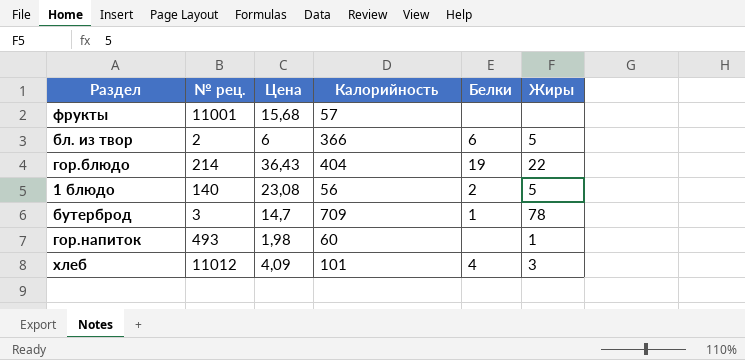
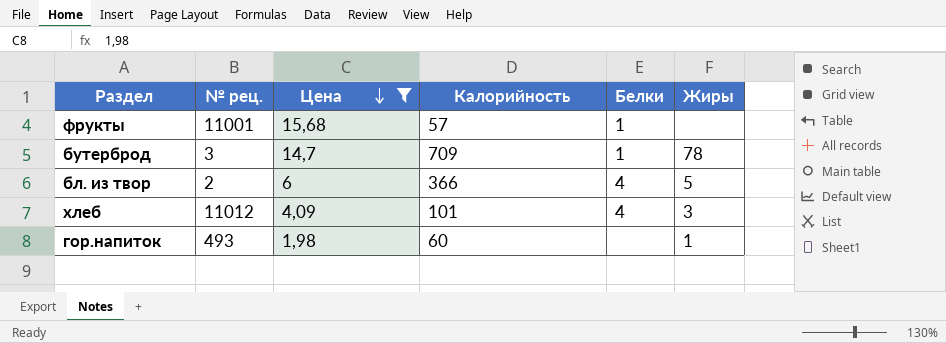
filter: none -> Цена <= 15,68
row order: none -> Цена descending
фрукты | Белки: none -> 1
бл. из твор | Белки: 6 -> 4

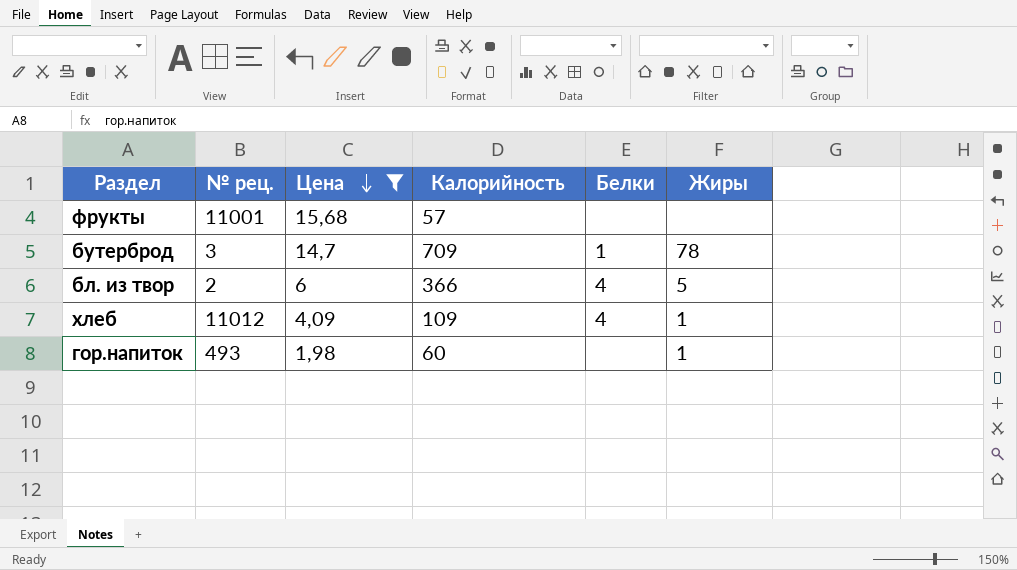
фрукты | Белки: 1 -> none
хлеб | Калорийность: 101 -> 109
хлеб | Жиры: 3 -> 1

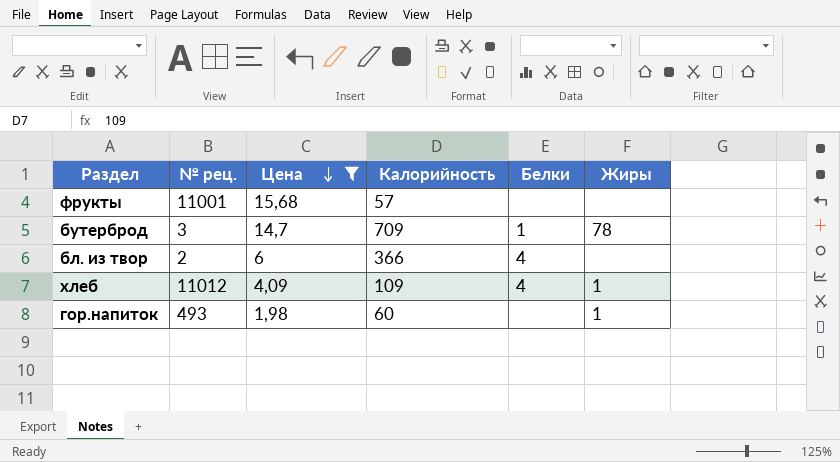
бл. из твор | Жиры: 5 -> none

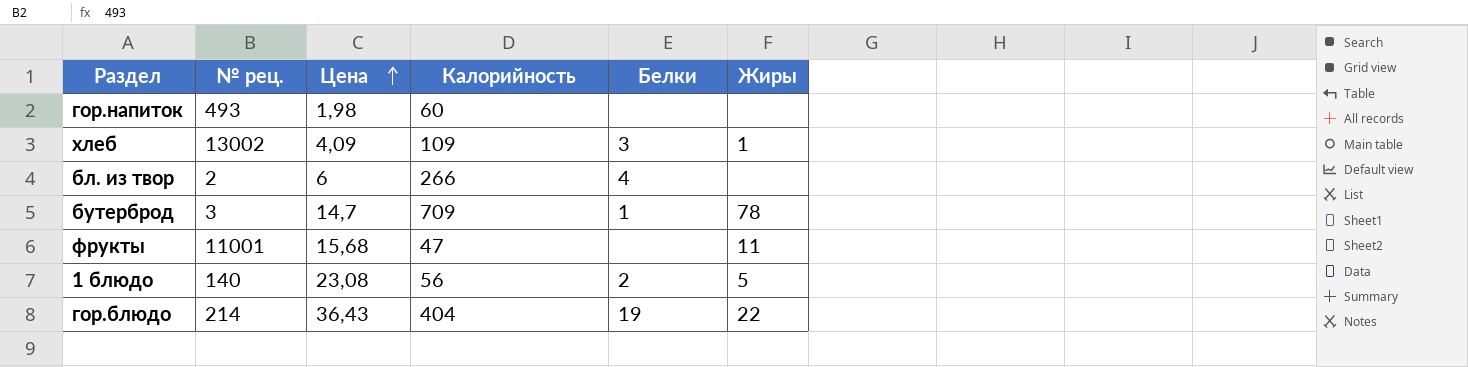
filter: Цена <= 15,68 -> none
row order: Цена descending -> Цена ascending
гор.напиток | Жиры: 1 -> none
хлеб | № рец.: 11012 -> 13002
хлеб | Белки: 4 -> 3
бл. из твор | Калорийность: 366 -> 266
фрукты | Калорийность: 57 -> 47
фрукты | Жиры: none -> 11

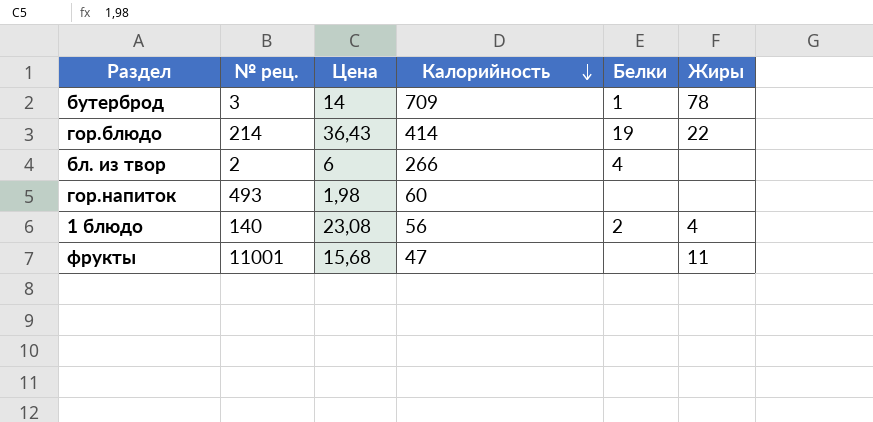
row order: Цена ascending -> Калорийность descending
row хлеб: 13002 | 4,09 | 109 | 3 | 1 -> none
бутерброд | Цена: 14,7 -> 14
гор.блюдо | Калорийность: 404 -> 414
1 блюдо | Жиры: 5 -> 4

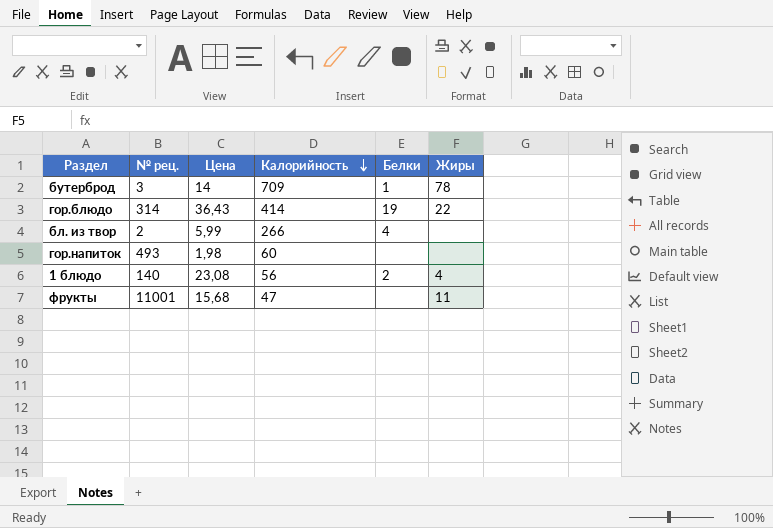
гор.блюдо | № рец.: 214 -> 314
бл. из твор | Цена: 6 -> 5,99

